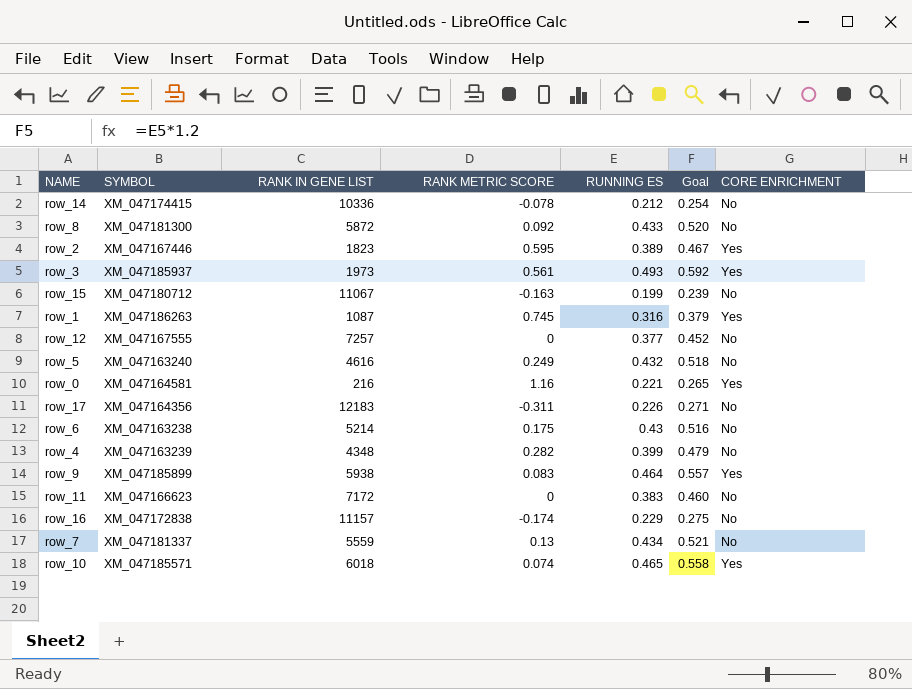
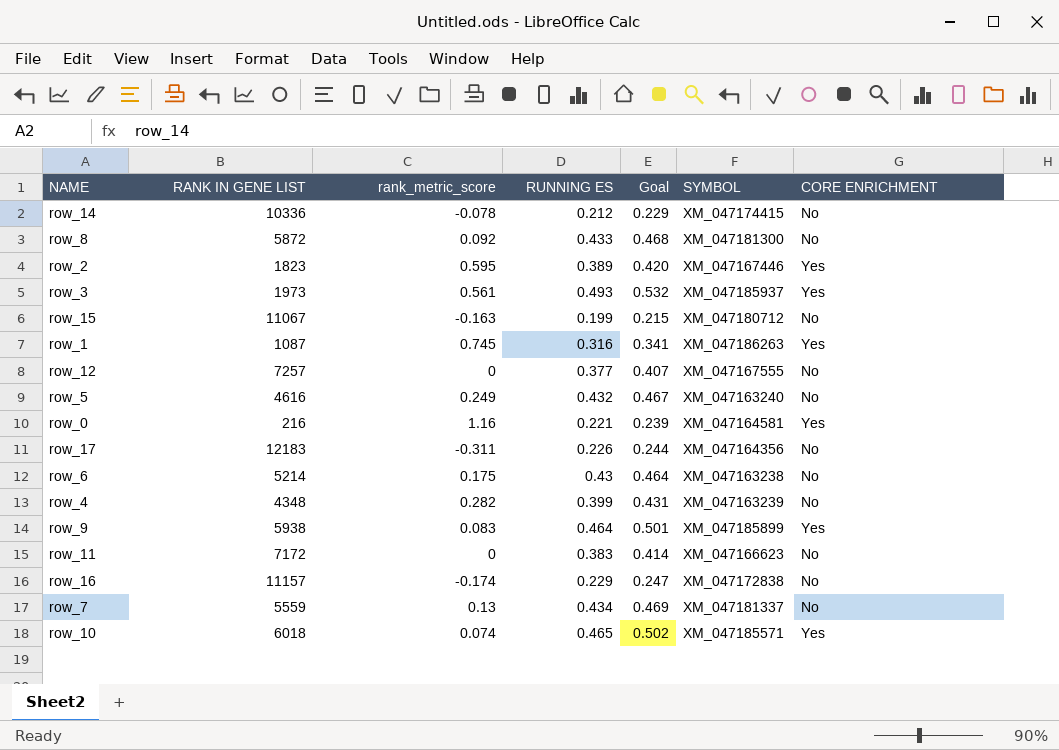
column name: RANK METRIC SCORE -> rank_metric_score
column Goal | formula: [RUNNING ES] * 1.2 -> [RUNNING ES] * 1.08
column SYMBOL | position: 2 -> 6

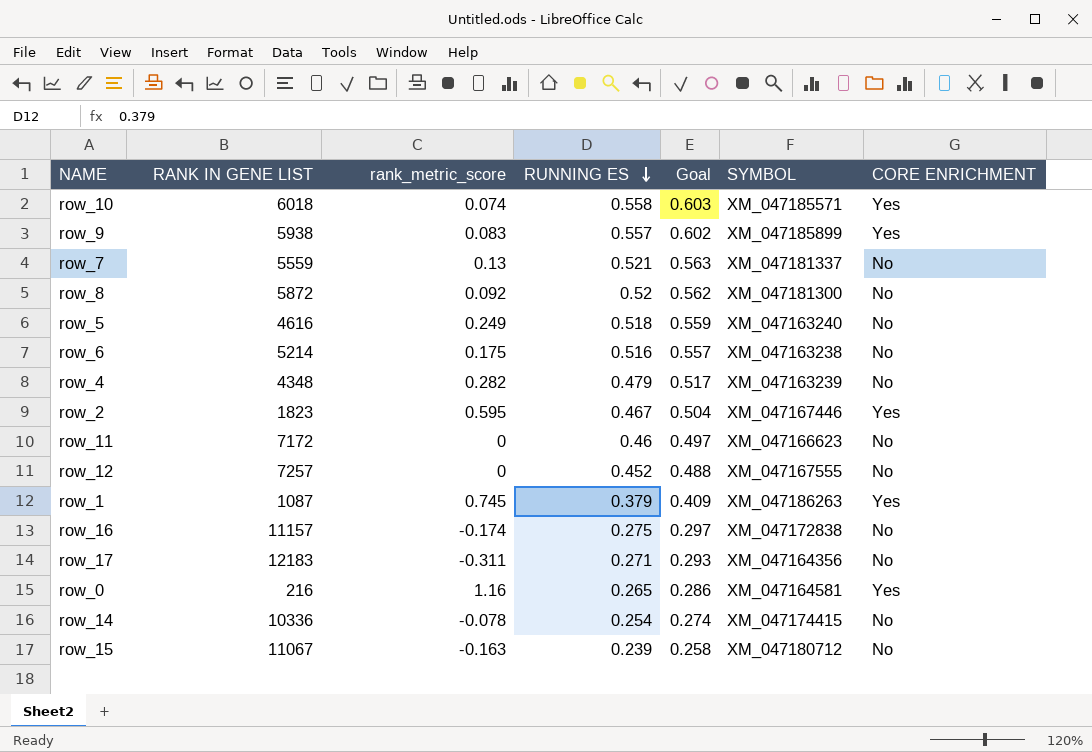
row order: none -> RUNNING ES descending
row row_3: 1973 | 0.561 | 0.493 | 0.532 | XM_047185937 | Yes -> none
row_10 | RUNNING ES: 0.465 -> 0.558
row_10 | Goal: 0.502 -> 0.603
row_9 | RUNNING ES: 0.464 -> 0.557
row_9 | Goal: 0.501 -> 0.602
row_7 | RUNNING ES: 0.434 -> 0.521
row_7 | Goal: 0.469 -> 0.563
row_8 | RUNNING ES: 0.433 -> 0.52
row_8 | Goal: 0.468 -> 0.562
row_5 | RUNNING ES: 0.432 -> 0.518
row_5 | Goal: 0.467 -> 0.559
row_6 | RUNNING ES: 0.43 -> 0.516
row_6 | Goal: 0.464 -> 0.557
row_4 | RUNNING ES: 0.399 -> 0.479
row_4 | Goal: 0.431 -> 0.517
row_2 | RUNNING ES: 0.389 -> 0.467
row_2 | Goal: 0.420 -> 0.504
row_11 | RUNNING ES: 0.383 -> 0.46
row_11 | Goal: 0.414 -> 0.497
row_12 | RUNNING ES: 0.377 -> 0.452
row_12 | Goal: 0.407 -> 0.488
row_1 | RUNNING ES: 0.316 -> 0.379
row_1 | Goal: 0.341 -> 0.409
row_16 | RUNNING ES: 0.229 -> 0.275
row_16 | Goal: 0.247 -> 0.297
row_17 | RUNNING ES: 0.226 -> 0.271
row_17 | Goal: 0.244 -> 0.293
row_0 | RUNNING ES: 0.221 -> 0.265
row_0 | Goal: 0.239 -> 0.286
row_14 | RUNNING ES: 0.212 -> 0.254
row_14 | Goal: 0.229 -> 0.274
row_15 | RUNNING ES: 0.199 -> 0.239
row_15 | Goal: 0.215 -> 0.258

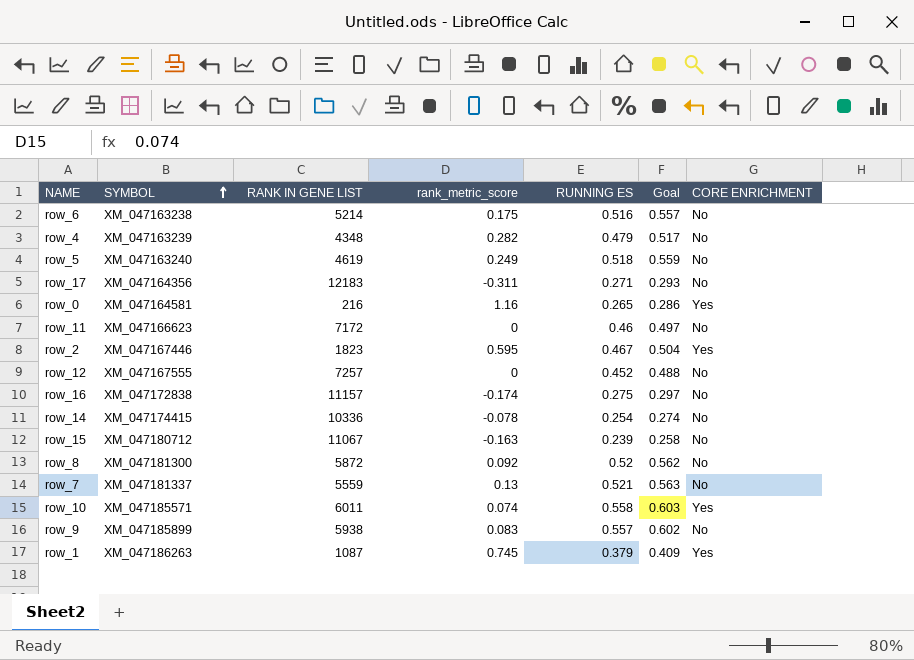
row order: RUNNING ES descending -> SYMBOL ascending
column SYMBOL | position: 6 -> 2
row_5 | RANK IN GENE LIST: 4616 -> 4619
row_10 | RANK IN GENE LIST: 6018 -> 6011
row_9 | CORE ENRICHMENT: Yes -> No

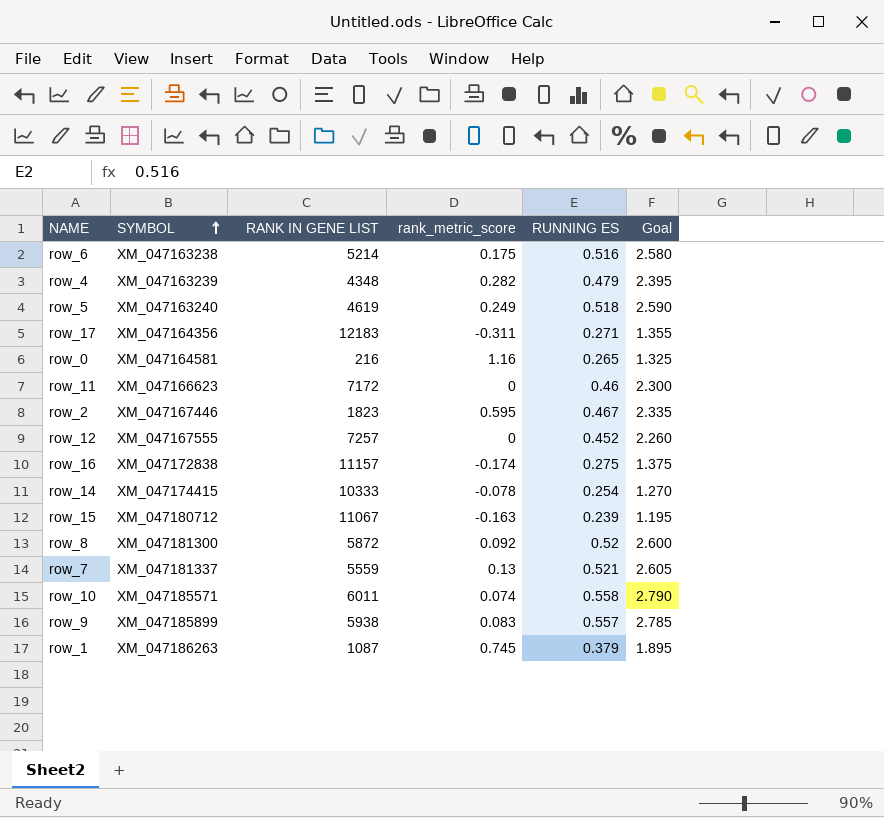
column CORE ENRICHMENT | position: 7 -> none
column Goal | formula: [RUNNING ES] * 1.08 -> [RUNNING ES] * 5
row_14 | RANK IN GENE LIST: 10336 -> 10333

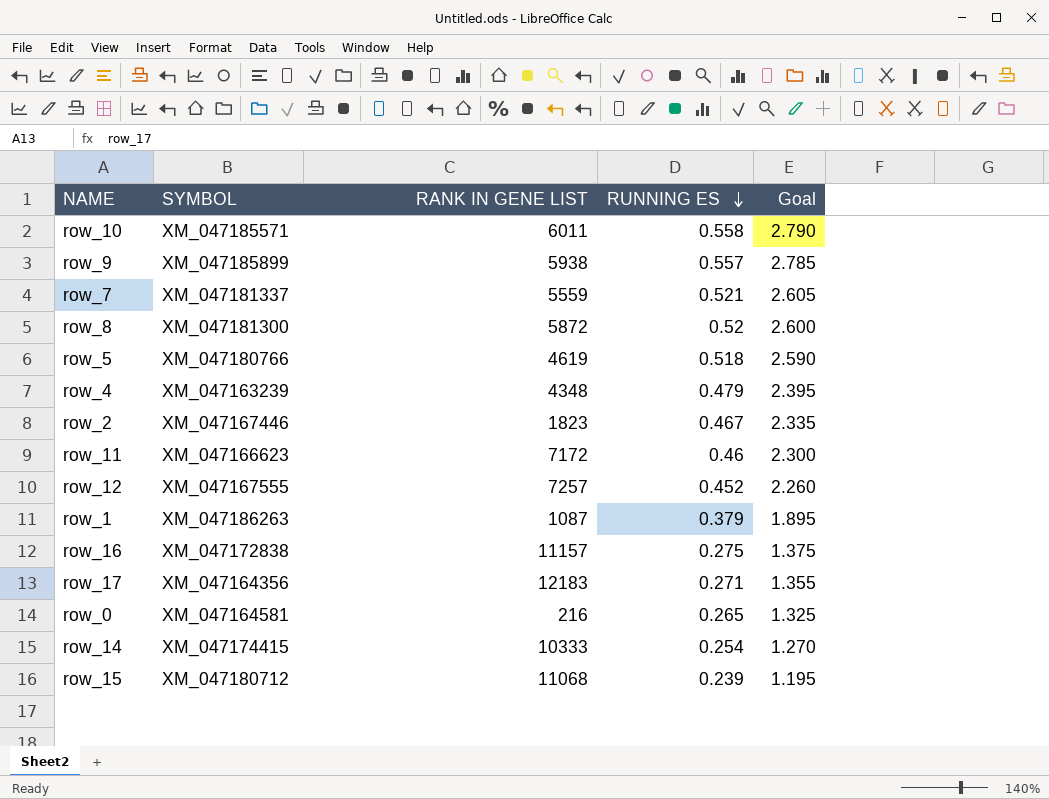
row order: SYMBOL ascending -> RUNNING ES descending
column rank_metric_score | position: 4 -> none
row row_6: XM_047163238 | 5214 | 0.175 | 0.516 | 2.580 -> none
row_5 | SYMBOL: XM_047163240 -> XM_047180766
row_15 | RANK IN GENE LIST: 11067 -> 11068

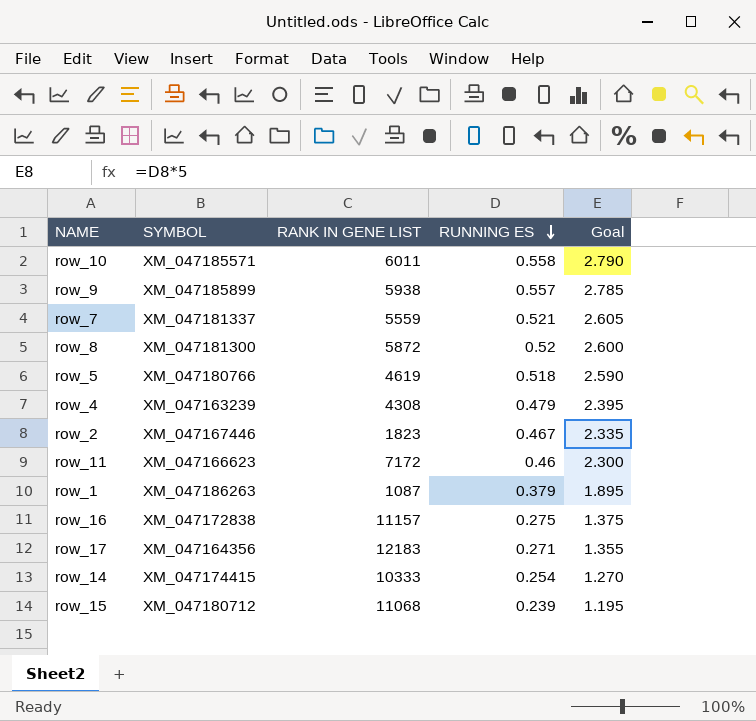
row row_12: XM_047167555 | 7257 | 0.452 | 2.260 -> none
row row_0: XM_047164581 | 216 | 0.265 | 1.325 -> none
row_4 | RANK IN GENE LIST: 4348 -> 4308

